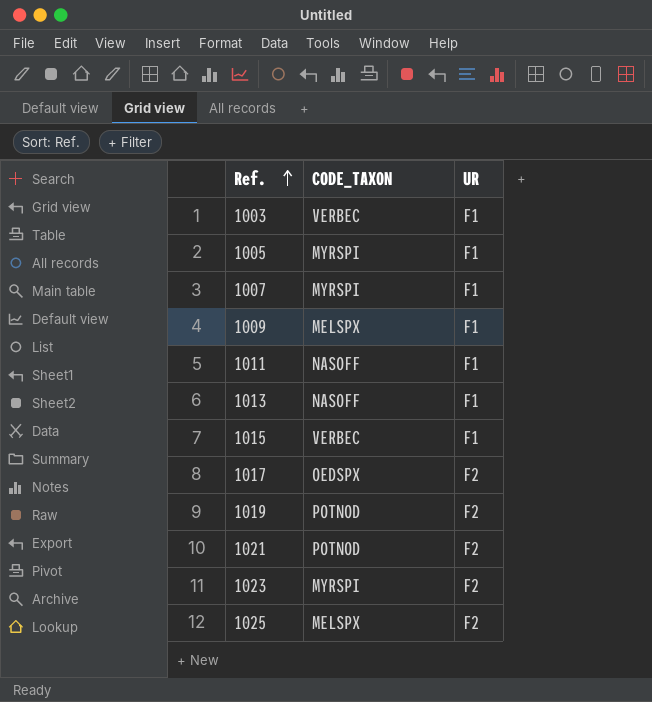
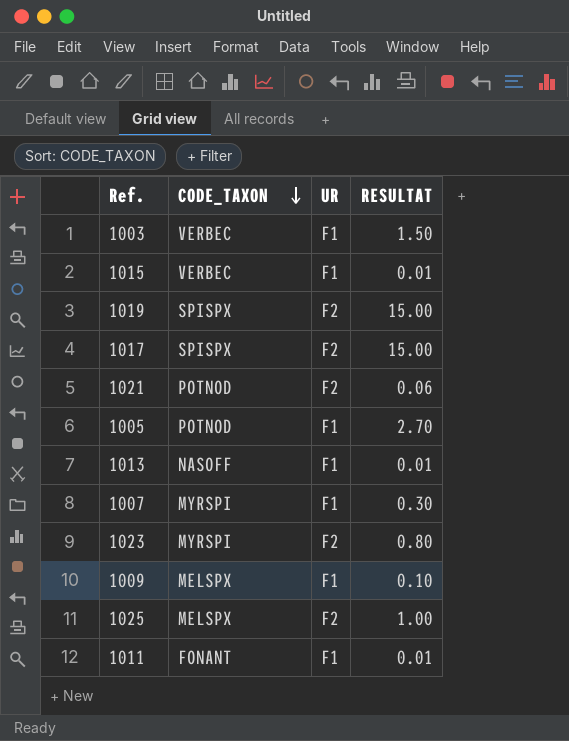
row order: Ref. ascending -> CODE_TAXON descending
column RESULTAT | position: none -> 4
1019 | CODE_TAXON: POTNOD -> SPISPX
1017 | CODE_TAXON: OEDSPX -> SPISPX
1005 | CODE_TAXON: MYRSPI -> POTNOD
1011 | CODE_TAXON: NASOFF -> FONANT

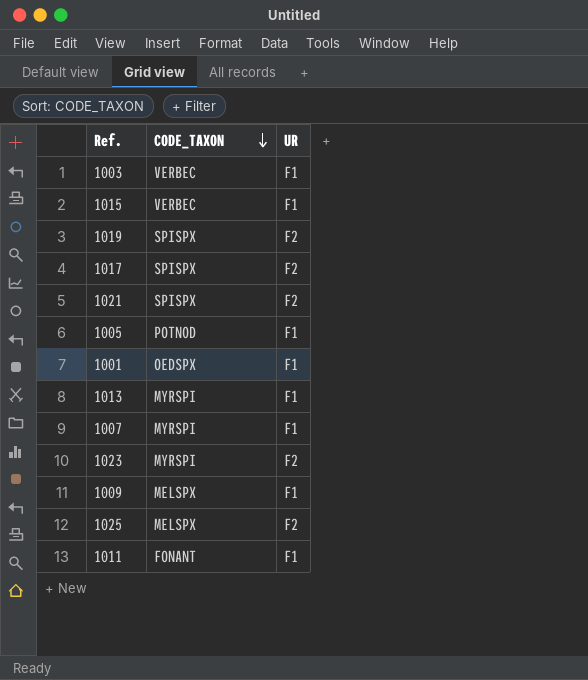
column RESULTAT | position: 4 -> none
1021 | CODE_TAXON: POTNOD -> SPISPX
row 1001: none -> OEDSPX | F1
1013 | CODE_TAXON: NASOFF -> MYRSPI

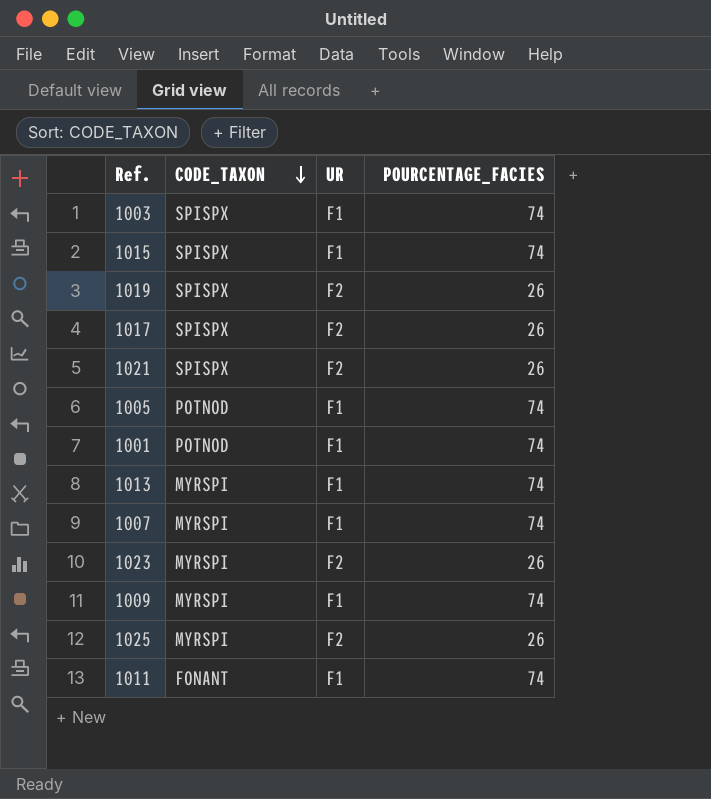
column POURCENTAGE_FACIES | position: none -> 4
1003 | CODE_TAXON: VERBEC -> SPISPX
1015 | CODE_TAXON: VERBEC -> SPISPX
1001 | CODE_TAXON: OEDSPX -> POTNOD
1009 | CODE_TAXON: MELSPX -> MYRSPI
1025 | CODE_TAXON: MELSPX -> MYRSPI

